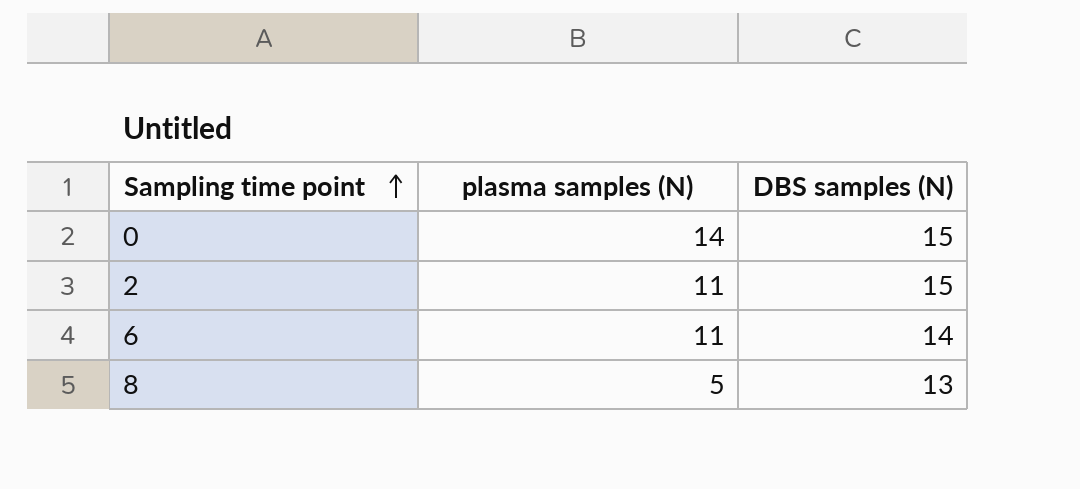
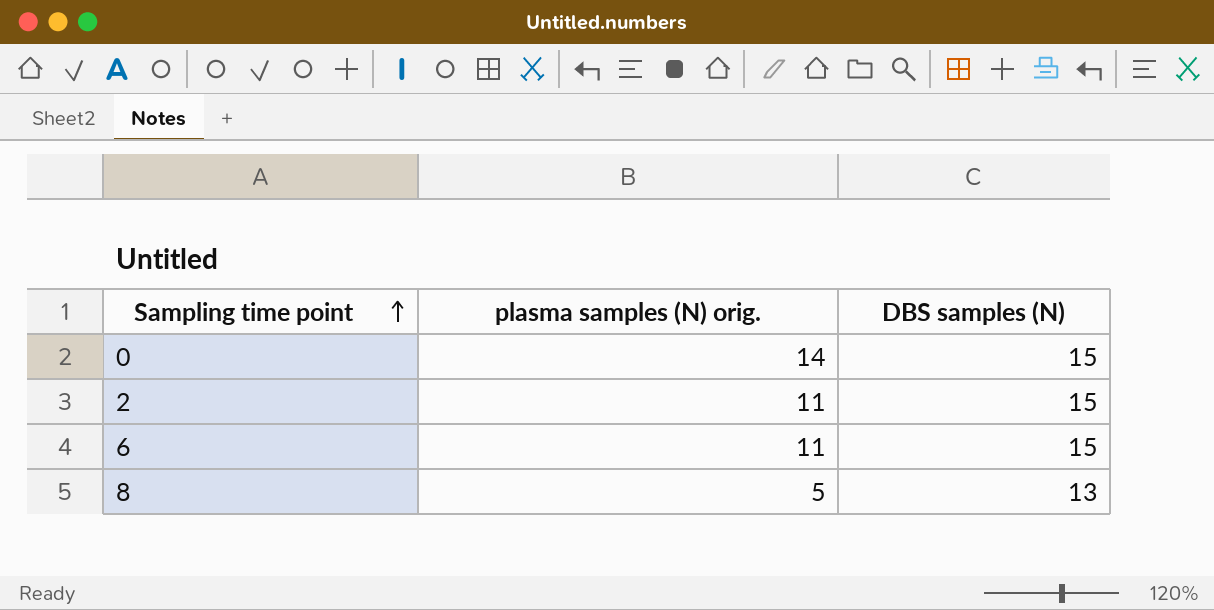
column name: plasma samples (N) -> plasma samples (N) orig.
6 | DBS samples (N): 14 -> 15

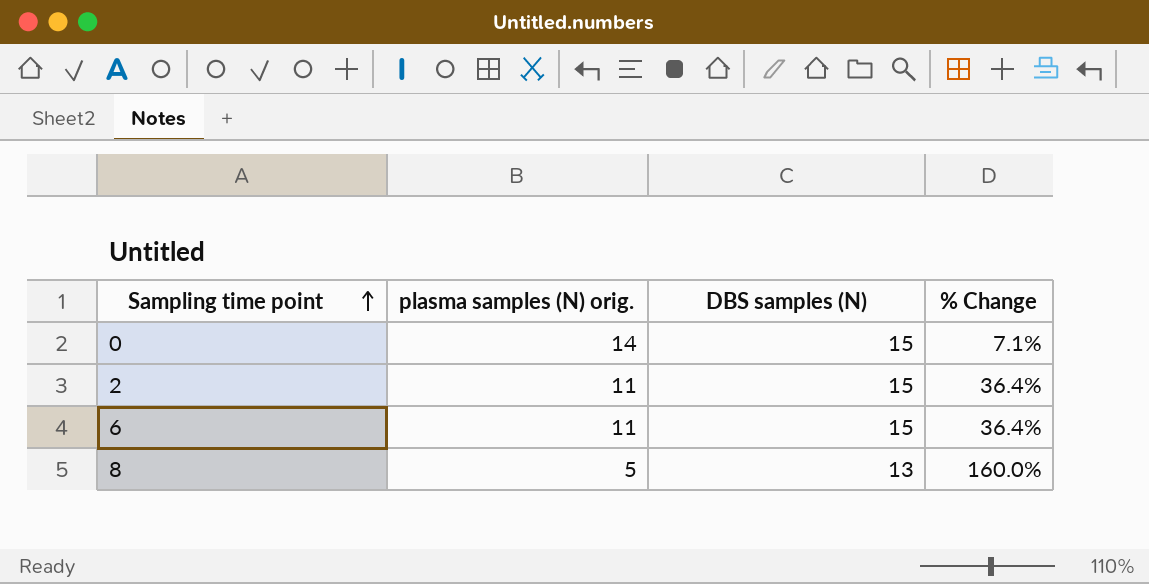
column % Change | formula: none -> ([DBS samples (N)] - [plasma samples (N) orig.]) / [plasma samples (N) orig.]

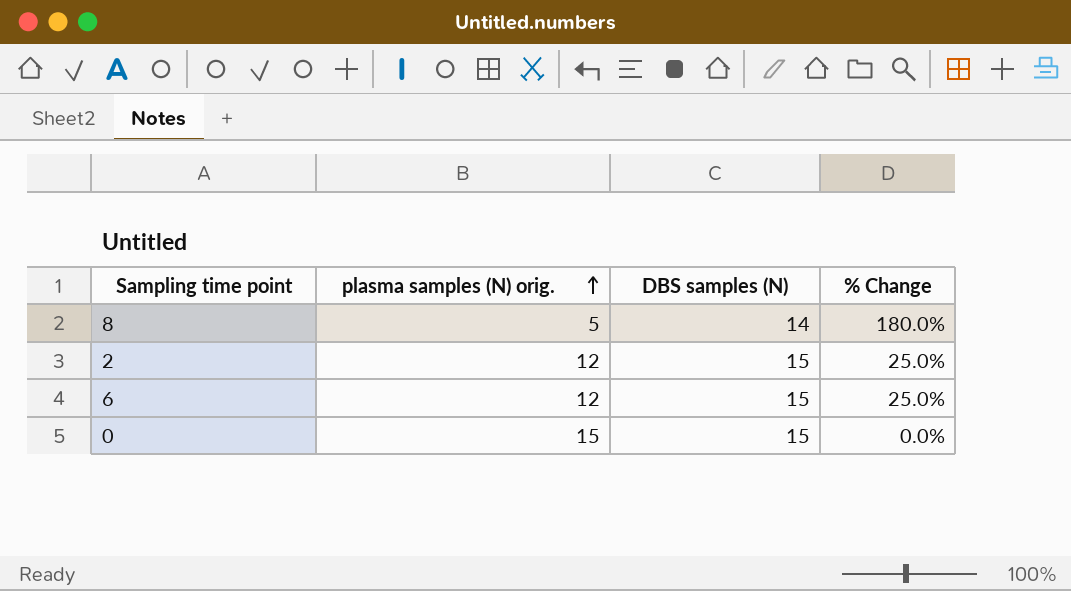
row order: Sampling time point ascending -> plasma samples (N) orig. ascending
8 | DBS samples (N): 13 -> 14
8 | % Change: 160.0% -> 180.0%
2 | plasma samples (N) orig.: 11 -> 12
2 | % Change: 36.4% -> 25.0%
6 | plasma samples (N) orig.: 11 -> 12
6 | % Change: 36.4% -> 25.0%
0 | plasma samples (N) orig.: 14 -> 15
0 | % Change: 7.1% -> 0.0%

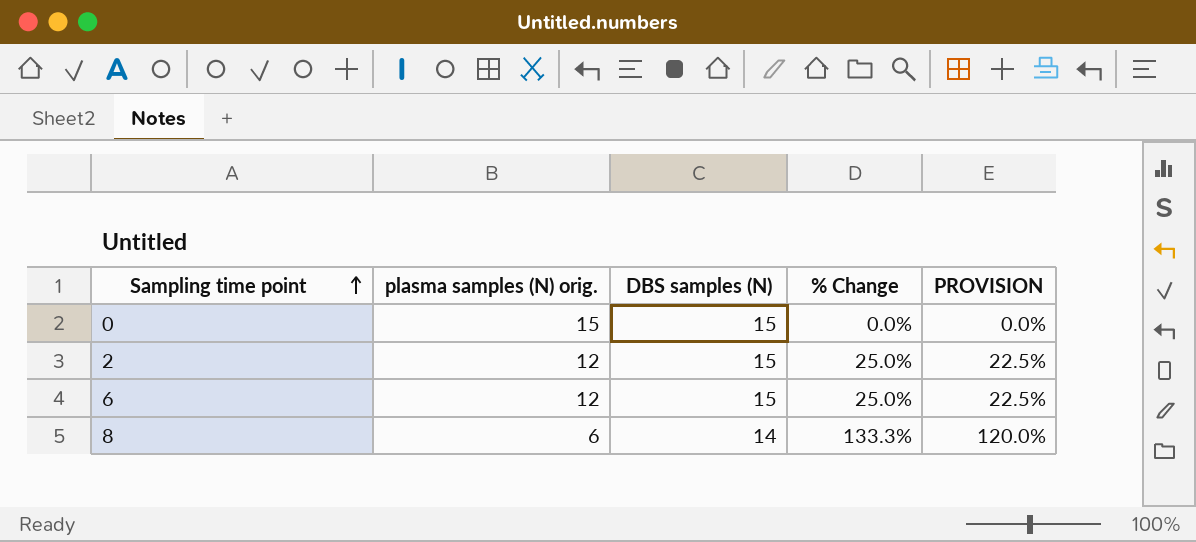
row order: plasma samples (N) orig. ascending -> Sampling time point ascending
column PROVISION | formula: none -> [% Change] * 0.9
8 | plasma samples (N) orig.: 5 -> 6
8 | % Change: 180.0% -> 133.3%

